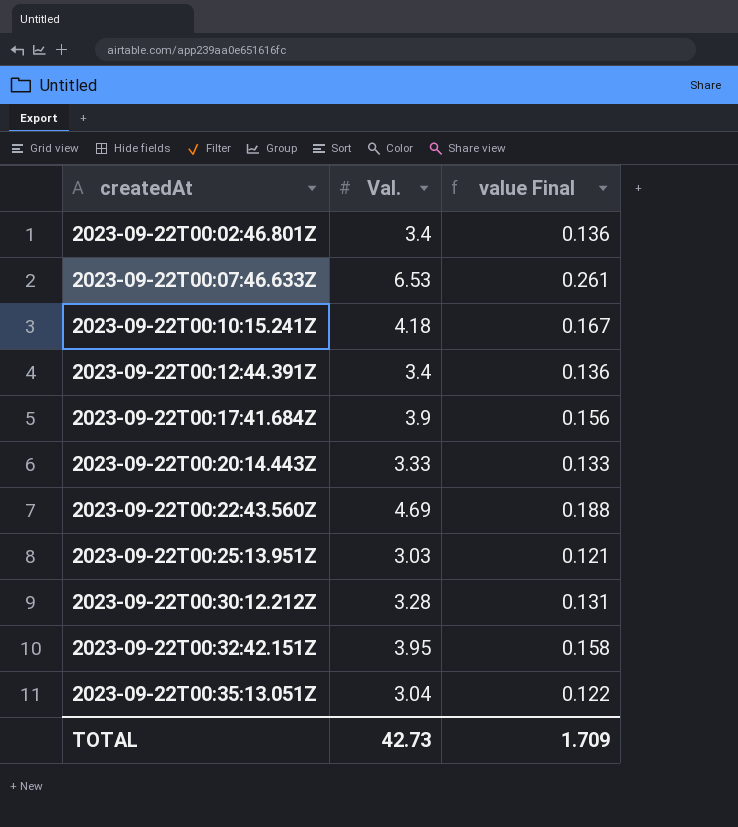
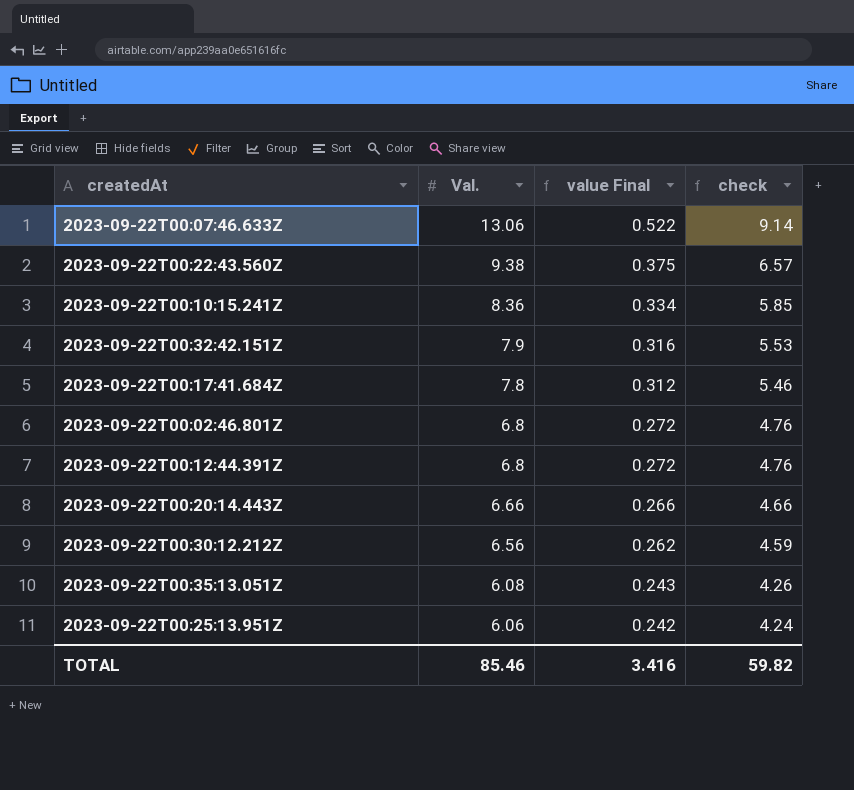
row order: createdAt ascending -> Val. descending
column check | formula: none -> [Val.] * 0.7
2023-09-22T00:07:46.633Z | Val.: 6.53 -> 13.06
2023-09-22T00:07:46.633Z | value Final: 0.261 -> 0.522
2023-09-22T00:22:43.560Z | Val.: 4.69 -> 9.38
2023-09-22T00:22:43.560Z | value Final: 0.188 -> 0.375
2023-09-22T00:10:15.241Z | Val.: 4.18 -> 8.36
2023-09-22T00:10:15.241Z | value Final: 0.167 -> 0.334
2023-09-22T00:32:42.151Z | Val.: 3.95 -> 7.9
2023-09-22T00:32:42.151Z | value Final: 0.158 -> 0.316
2023-09-22T00:17:41.684Z | Val.: 3.9 -> 7.8
2023-09-22T00:17:41.684Z | value Final: 0.156 -> 0.312
2023-09-22T00:02:46.801Z | Val.: 3.4 -> 6.8
2023-09-22T00:02:46.801Z | value Final: 0.136 -> 0.272
2023-09-22T00:12:44.391Z | Val.: 3.4 -> 6.8
2023-09-22T00:12:44.391Z | value Final: 0.136 -> 0.272
2023-09-22T00:20:14.443Z | Val.: 3.33 -> 6.66
2023-09-22T00:20:14.443Z | value Final: 0.133 -> 0.266
2023-09-22T00:30:12.212Z | Val.: 3.28 -> 6.56
2023-09-22T00:30:12.212Z | value Final: 0.131 -> 0.262
2023-09-22T00:35:13.051Z | Val.: 3.04 -> 6.08
2023-09-22T00:35:13.051Z | value Final: 0.122 -> 0.243
2023-09-22T00:25:13.951Z | Val.: 3.03 -> 6.06
2023-09-22T00:25:13.951Z | value Final: 0.121 -> 0.242
TOTAL | Val.: 42.73 -> 85.46
TOTAL | value Final: 1.709 -> 3.416

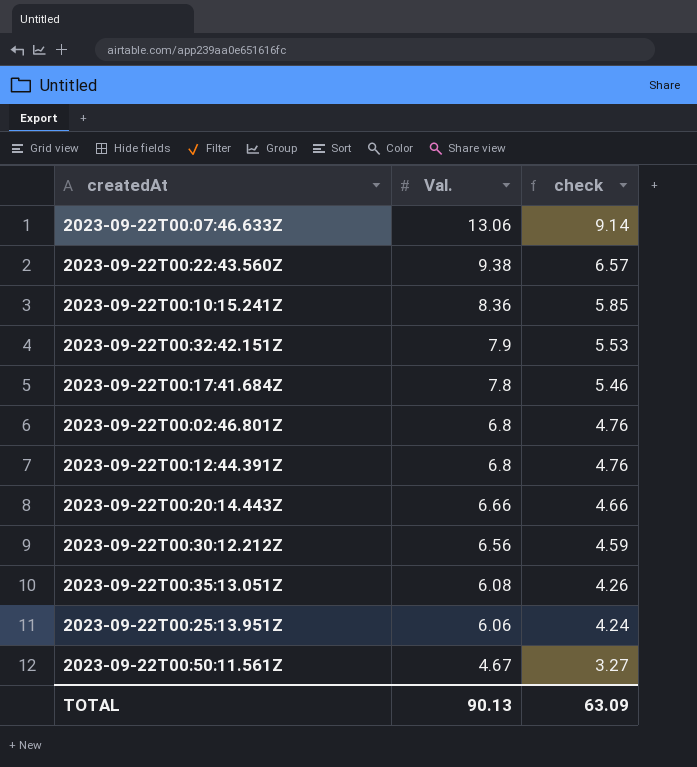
column value Final | formula: [Val.] * 0.04 -> none
row 2023-09-22T00:50:11.561Z: none -> 4.67 | 3.27
TOTAL | Val.: 85.46 -> 90.13
TOTAL | check: 59.82 -> 63.09

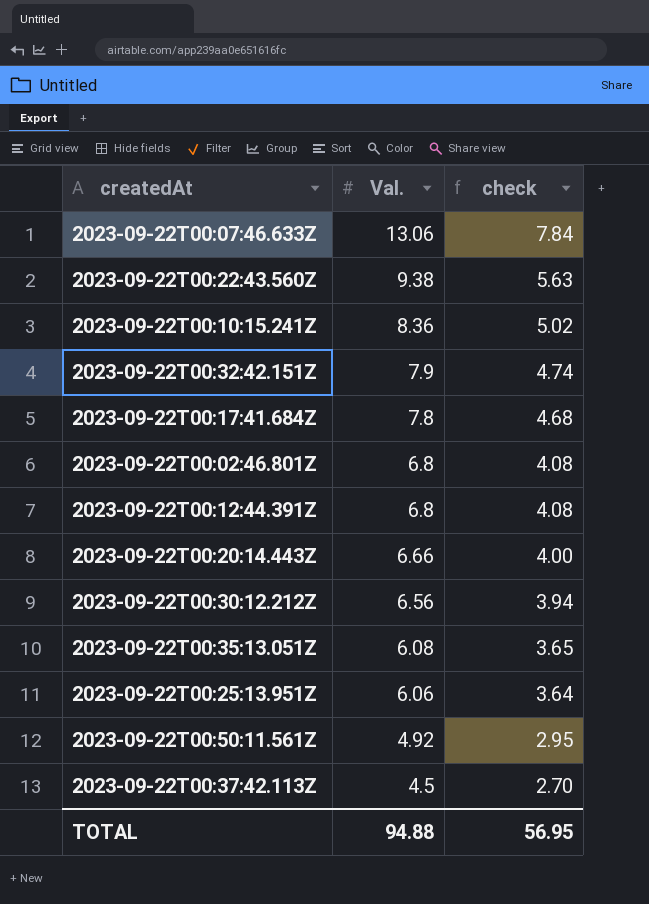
column check | formula: [Val.] * 0.7 -> [Val.] * 0.6
2023-09-22T00:50:11.561Z | Val.: 4.67 -> 4.92
row 2023-09-22T00:37:42.113Z: none -> 4.5 | 2.70
TOTAL | Val.: 90.13 -> 94.88
TOTAL | check: 63.09 -> 56.95

